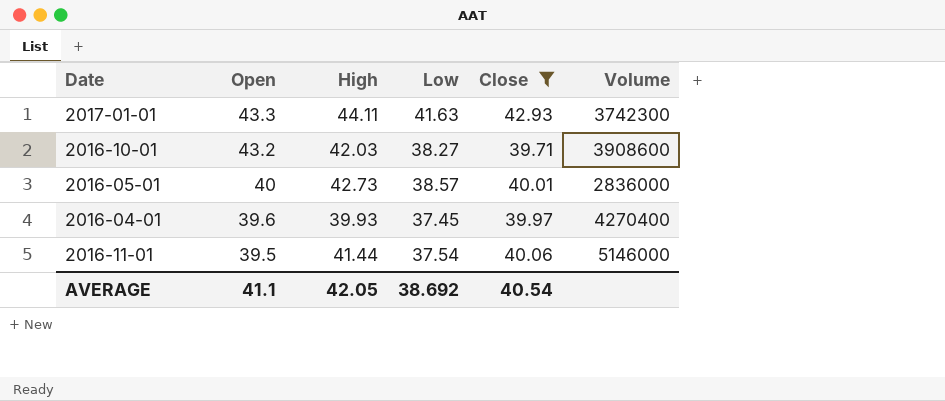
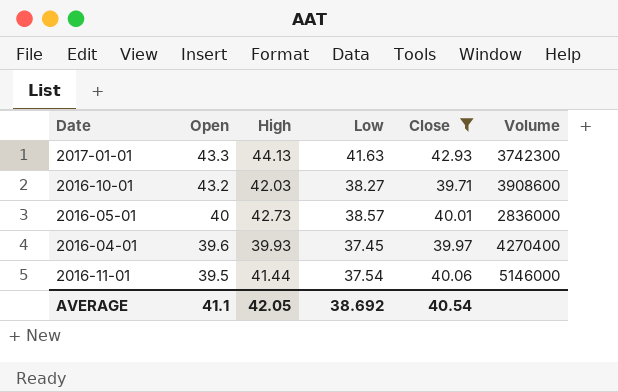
2017-01-01 | High: 44.11 -> 44.13

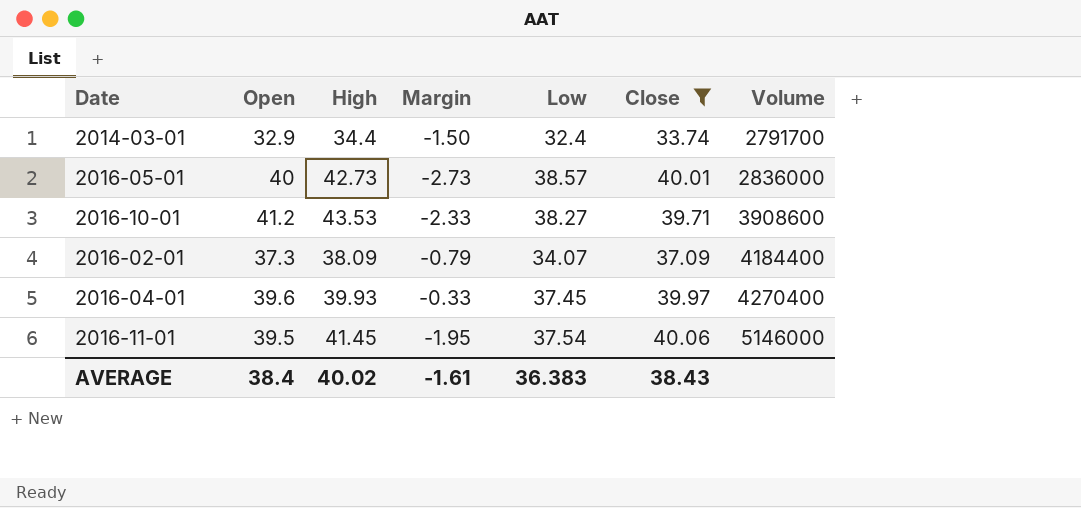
row order: Open descending -> Volume ascending
column Margin | formula: none -> [Open] - [High]
row 2017-01-01: 43.3 | 44.13 | 41.63 | 42.93 | 3742300 -> none
row 2014-03-01: none -> 32.9 | 34.4 | -1.50 | 32.4 | 33.74 | 2791700
2016-10-01 | Open: 43.2 -> 41.2
2016-10-01 | High: 42.03 -> 43.53
row 2016-02-01: none -> 37.3 | 38.09 | -0.79 | 34.07 | 37.09 | 4184400
2016-11-01 | High: 41.44 -> 41.45
AVERAGE | Open: 41.1 -> 38.4
AVERAGE | High: 42.05 -> 40.02
AVERAGE | Low: 38.692 -> 36.383
AVERAGE | Close: 40.54 -> 38.43

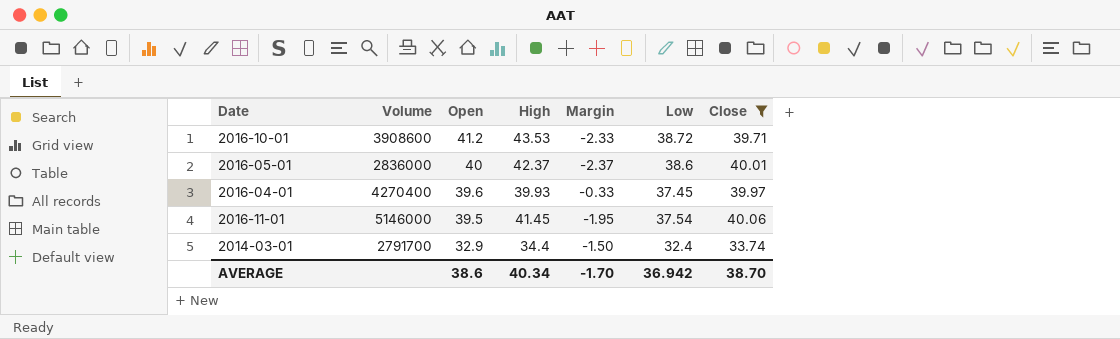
row order: Volume ascending -> Open descending
column Volume | position: 7 -> 2
row 2016-02-01: 37.3 | 38.09 | -0.79 | 34.07 | 37.09 | 4184400 -> none
2016-10-01 | Low: 38.27 -> 38.72
2016-05-01 | High: 42.73 -> 42.37
2016-05-01 | Margin: -2.73 -> -2.37
2016-05-01 | Low: 38.57 -> 38.6
AVERAGE | Open: 38.4 -> 38.6
AVERAGE | High: 40.02 -> 40.34
AVERAGE | Margin: -1.61 -> -1.70
AVERAGE | Low: 36.383 -> 36.942
AVERAGE | Close: 38.43 -> 38.70

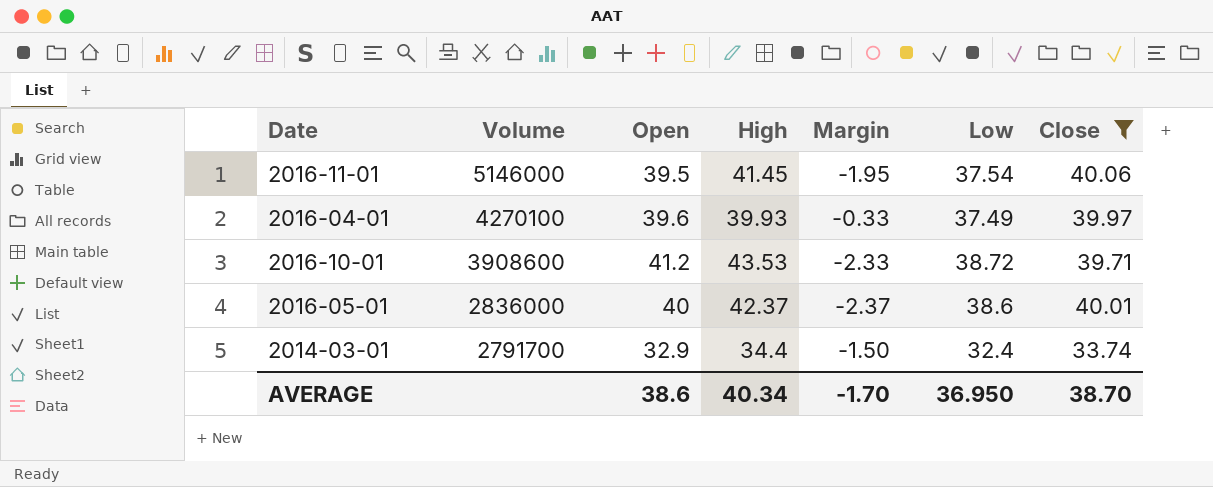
row order: Open descending -> Volume descending
2016-04-01 | Volume: 4270400 -> 4270100
2016-04-01 | Low: 37.45 -> 37.49
AVERAGE | Low: 36.942 -> 36.950

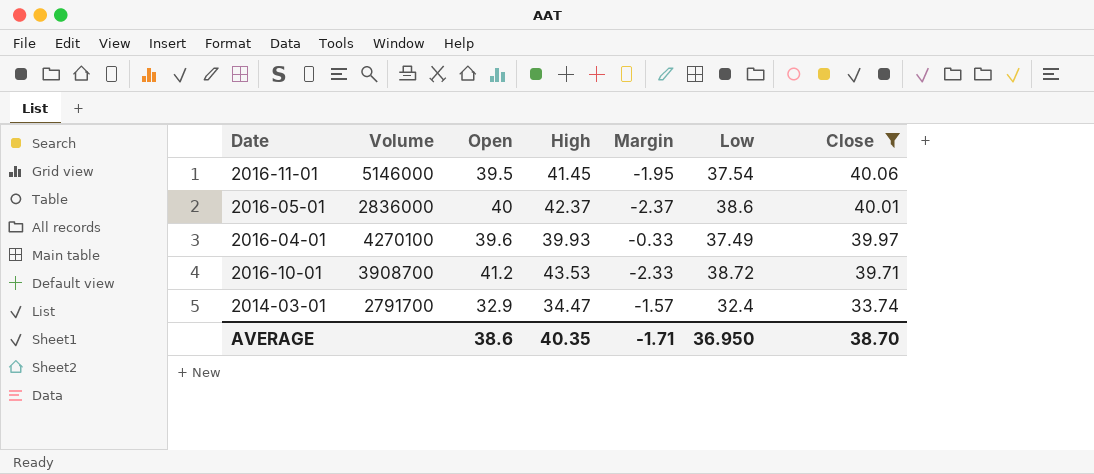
row order: Volume descending -> Close descending
2016-10-01 | Volume: 3908600 -> 3908700
2014-03-01 | High: 34.4 -> 34.47
2014-03-01 | Margin: -1.50 -> -1.57
AVERAGE | High: 40.34 -> 40.35
AVERAGE | Margin: -1.70 -> -1.71

